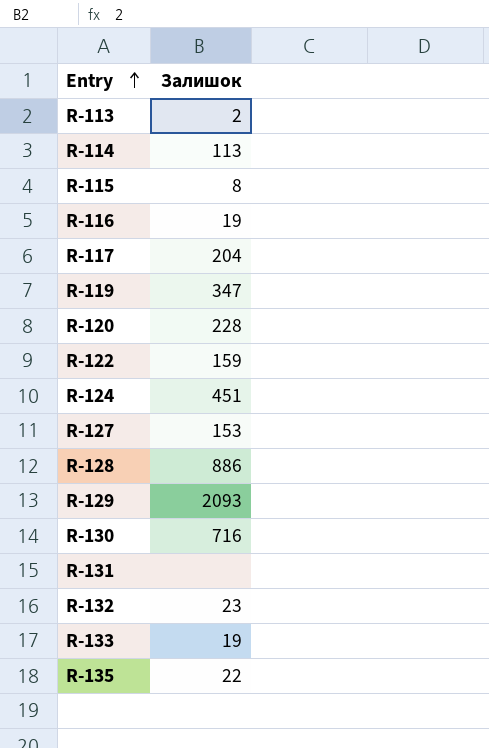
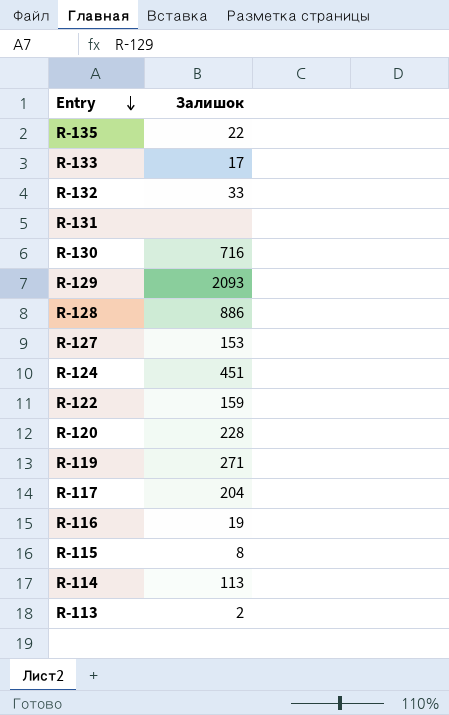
row order: Entry ascending -> Entry descending
R-133 | Залишок: 19 -> 17
R-132 | Залишок: 23 -> 33
R-119 | Залишок: 347 -> 271

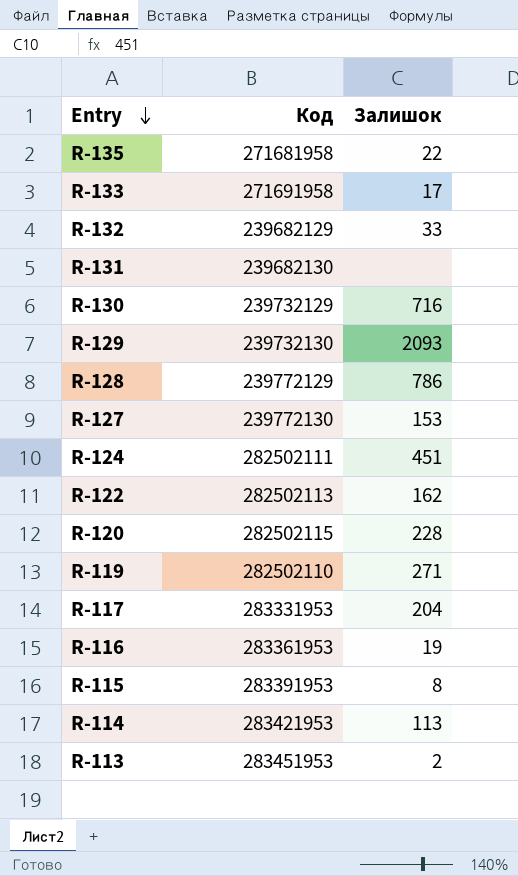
column Код | position: none -> 2
R-128 | Залишок: 886 -> 786
R-122 | Залишок: 159 -> 162

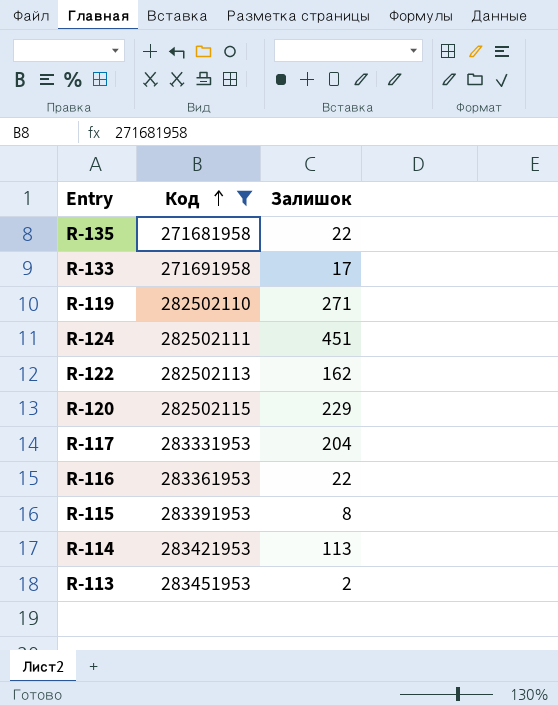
filter: none -> Код >= 271681958
row order: Entry descending -> Код ascending
R-120 | Залишок: 228 -> 229
R-116 | Залишок: 19 -> 22

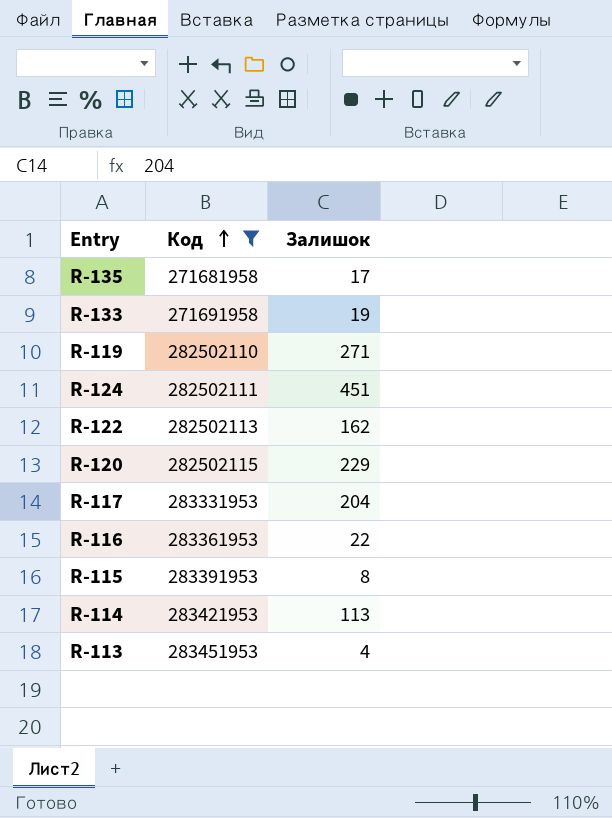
R-135 | Залишок: 22 -> 17
R-133 | Залишок: 17 -> 19
R-113 | Залишок: 2 -> 4

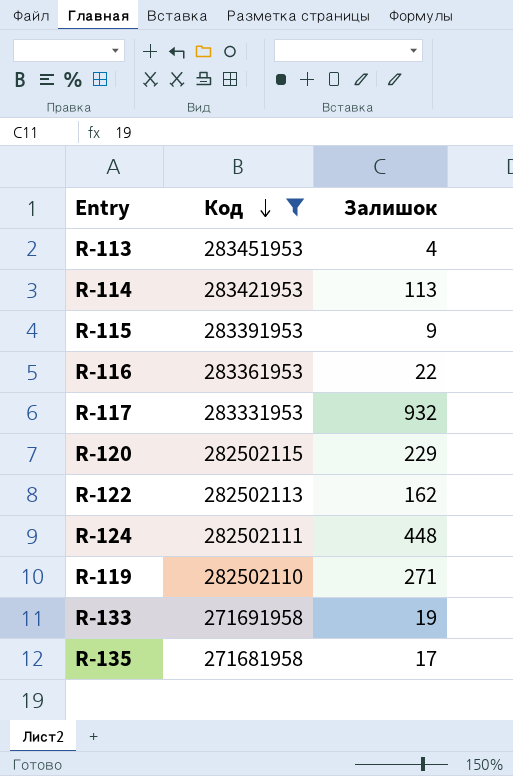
row order: Код ascending -> Код descending
R-115 | Залишок: 8 -> 9
R-117 | Залишок: 204 -> 932
R-124 | Залишок: 451 -> 448

